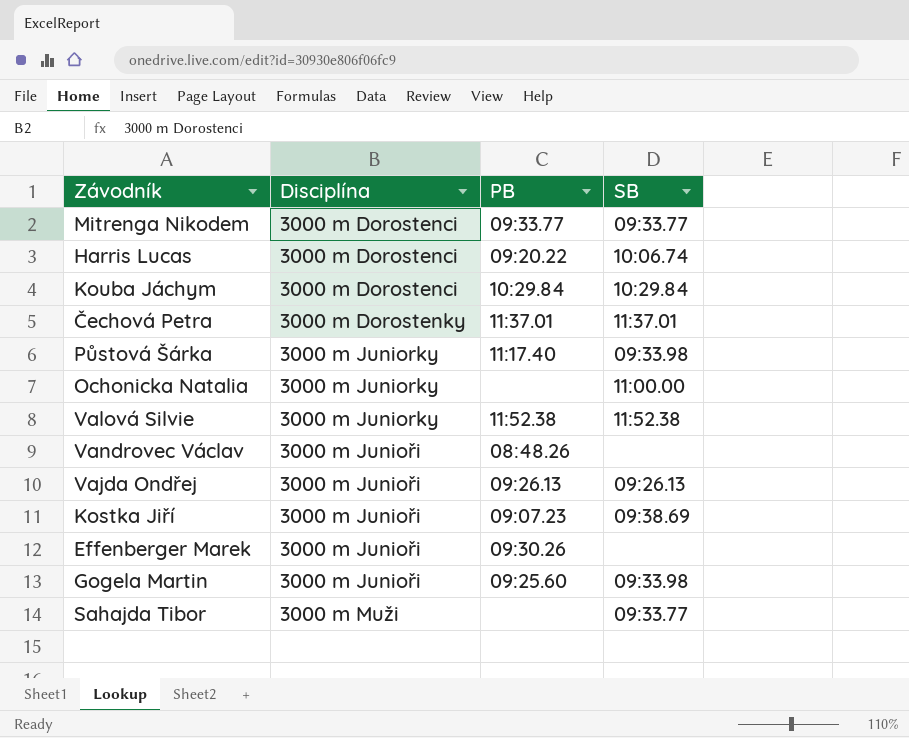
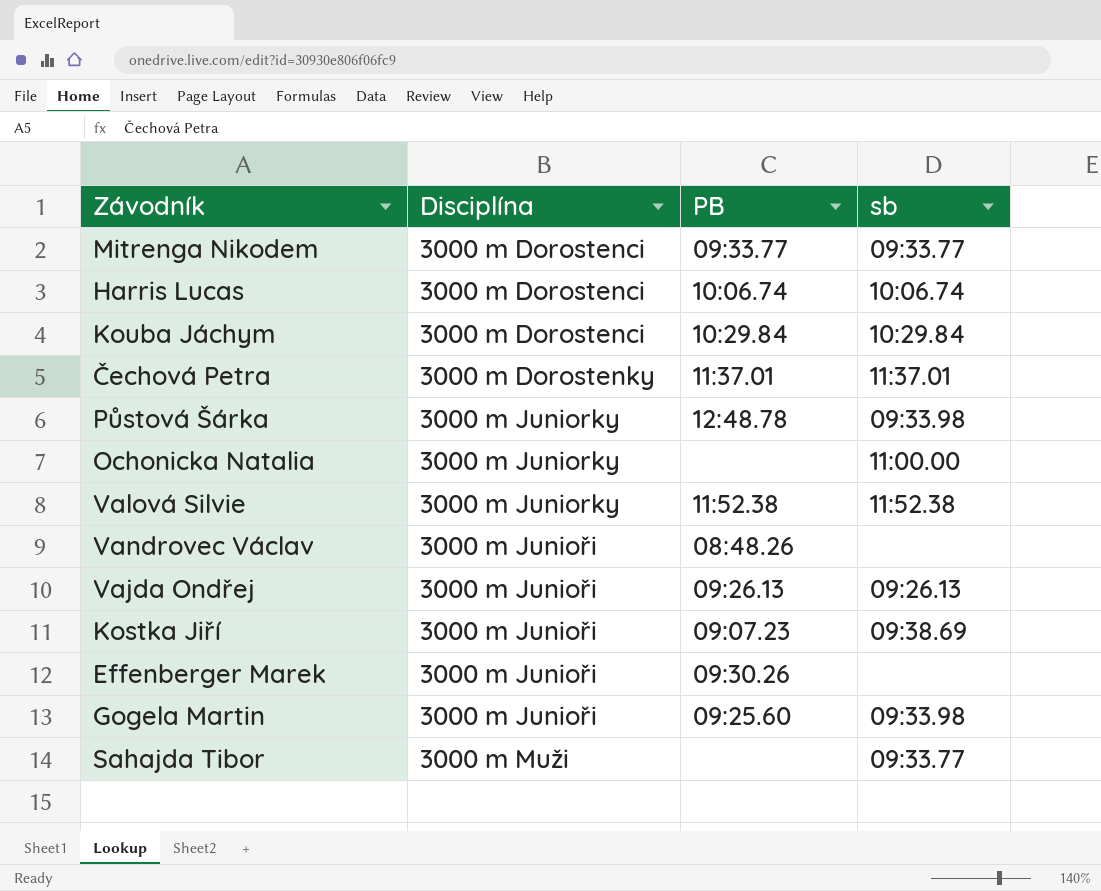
column name: SB -> sb
Harris Lucas | PB: 09:20.22 -> 10:06.74
Půstová Šárka | PB: 11:17.40 -> 12:48.78

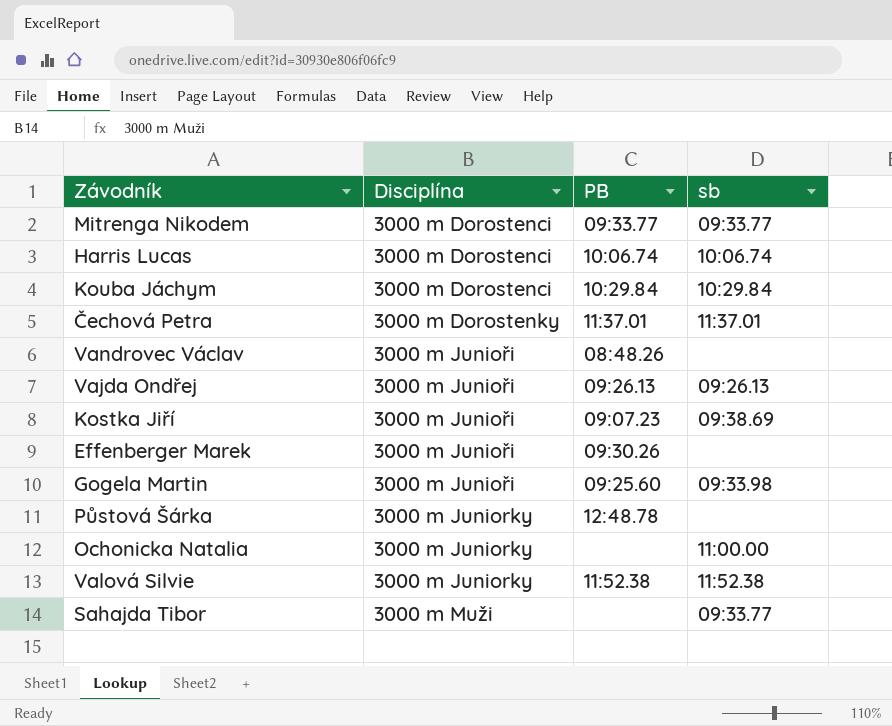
row order: none -> Disciplína ascending
Půstová Šárka | sb: 09:33.98 -> none

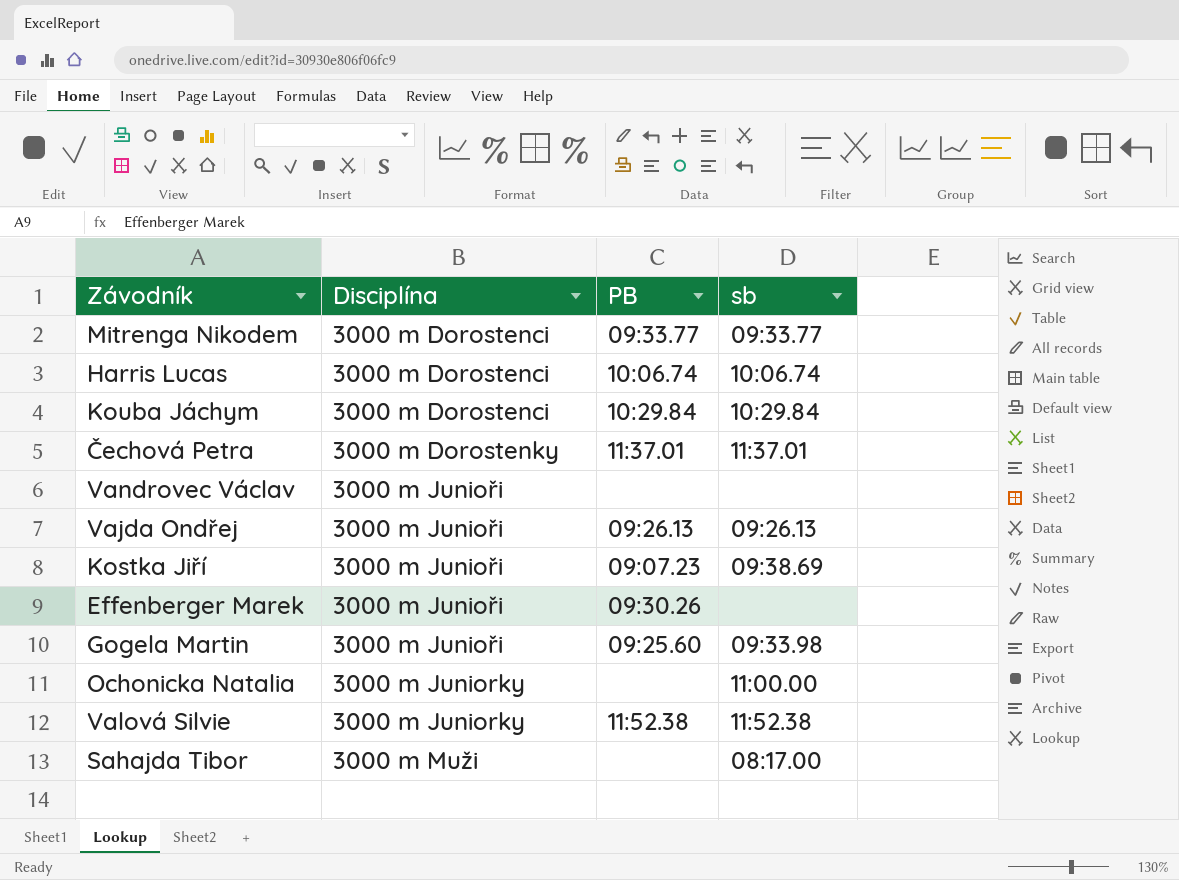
row Půstová Šárka: 3000 m Juniorky | 12:48.78 | none -> none
Vandrovec Václav | PB: 08:48.26 -> none
Sahajda Tibor | sb: 09:33.77 -> 08:17.00

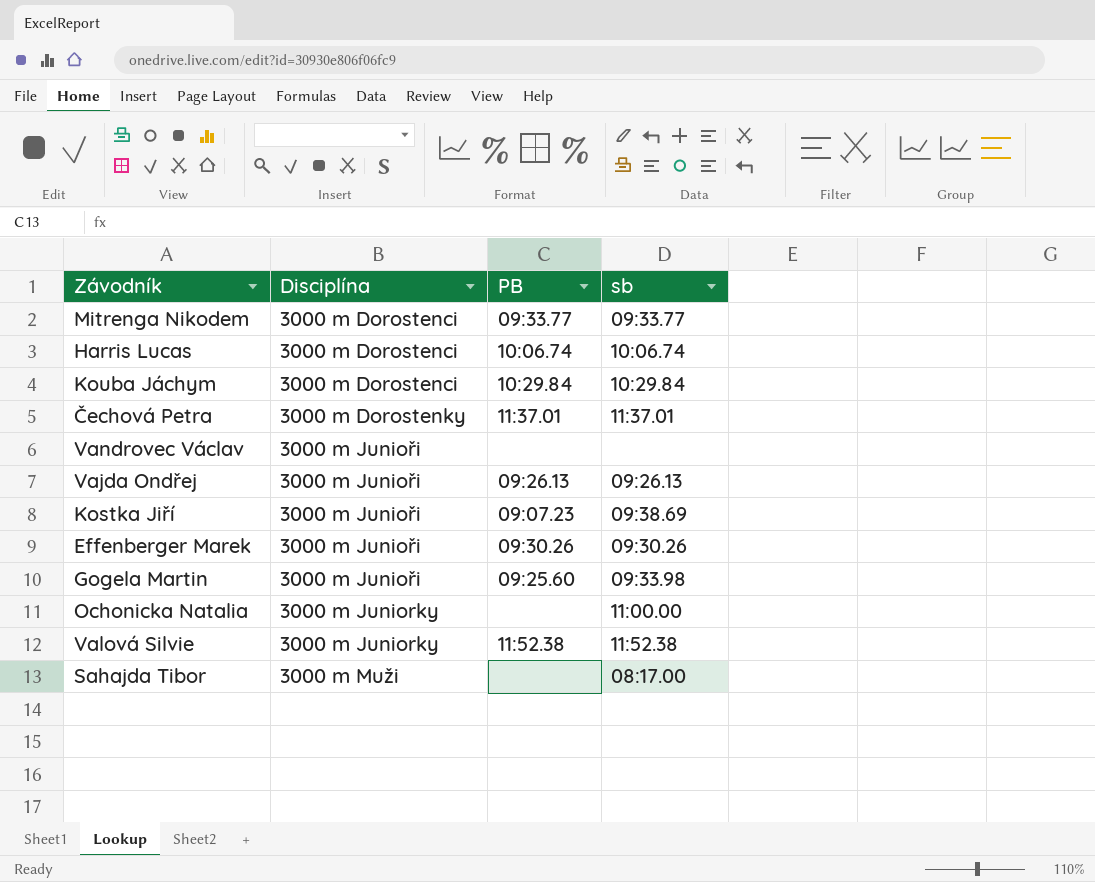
Effenberger Marek | sb: none -> 09:30.26

